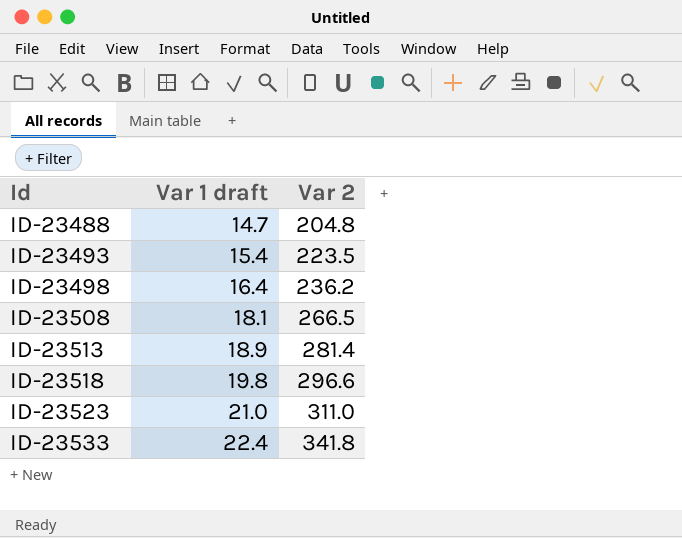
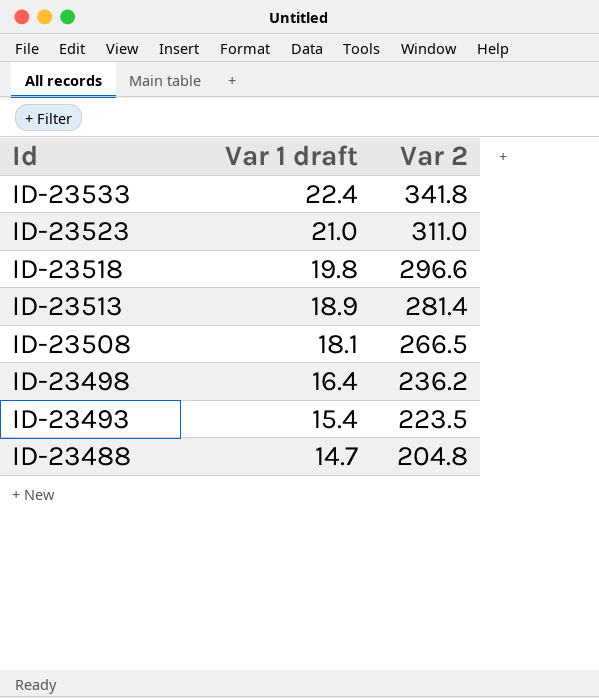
row order: Id ascending -> Id descending

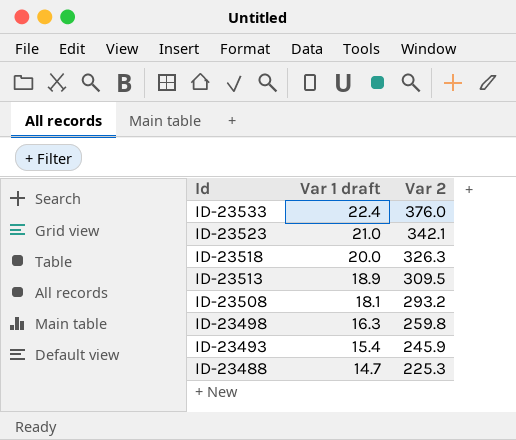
ID-23533 | Var 2: 341.8 -> 376.0
ID-23523 | Var 2: 311.0 -> 342.1
ID-23518 | Var 1 draft: 19.8 -> 20.0
ID-23518 | Var 2: 296.6 -> 326.3
ID-23513 | Var 2: 281.4 -> 309.5
ID-23508 | Var 2: 266.5 -> 293.2
ID-23498 | Var 1 draft: 16.4 -> 16.3
ID-23498 | Var 2: 236.2 -> 259.8
ID-23493 | Var 2: 223.5 -> 245.9
ID-23488 | Var 2: 204.8 -> 225.3

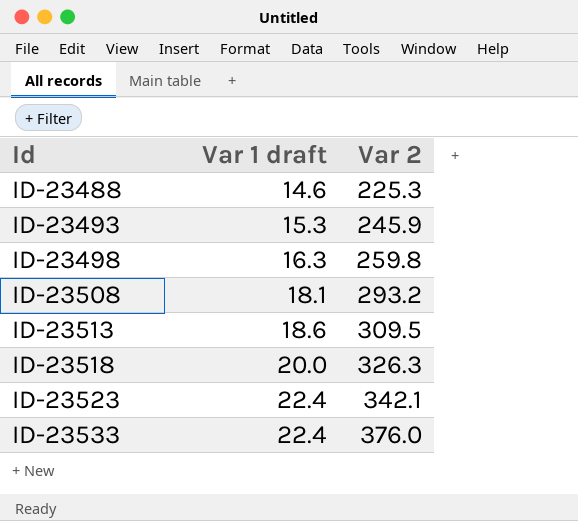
row order: Id descending -> Id ascending
ID-23488 | Var 1 draft: 14.7 -> 14.6
ID-23493 | Var 1 draft: 15.4 -> 15.3
ID-23513 | Var 1 draft: 18.9 -> 18.6
ID-23523 | Var 1 draft: 21.0 -> 22.4

